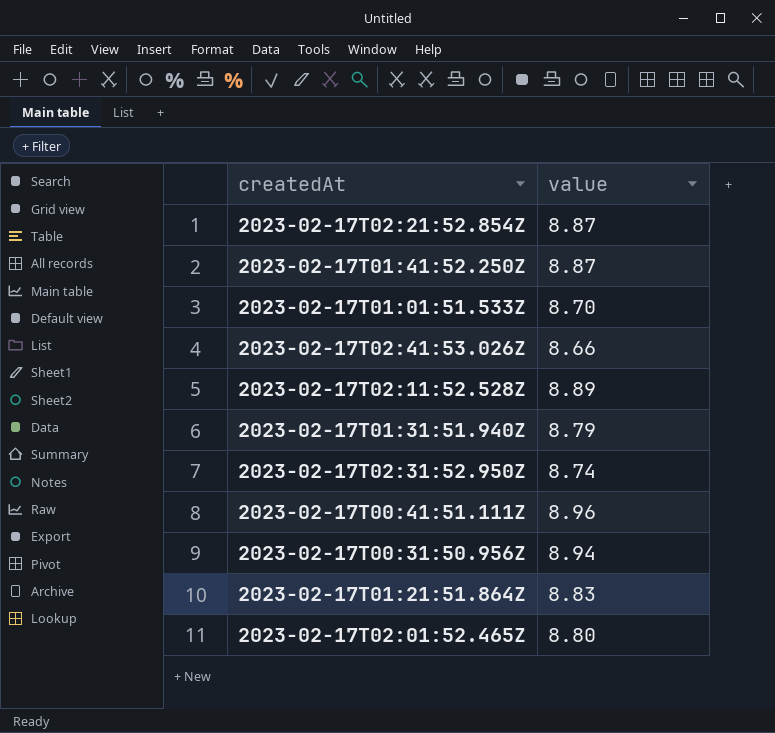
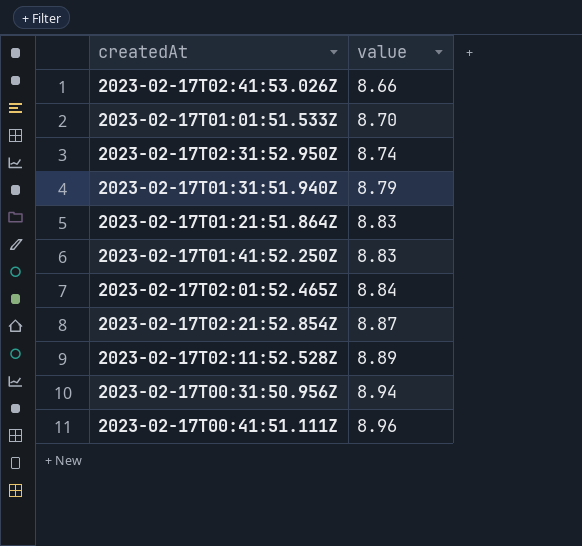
row order: none -> value ascending
2023-02-17T01:41:52.250Z | value: 8.87 -> 8.83
2023-02-17T02:01:52.465Z | value: 8.80 -> 8.84

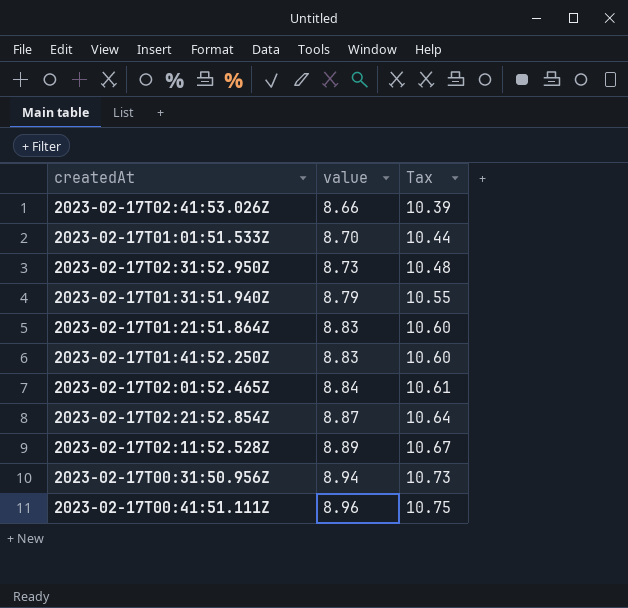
column Tax | formula: none -> [value] * 1.2
2023-02-17T02:31:52.950Z | value: 8.74 -> 8.73

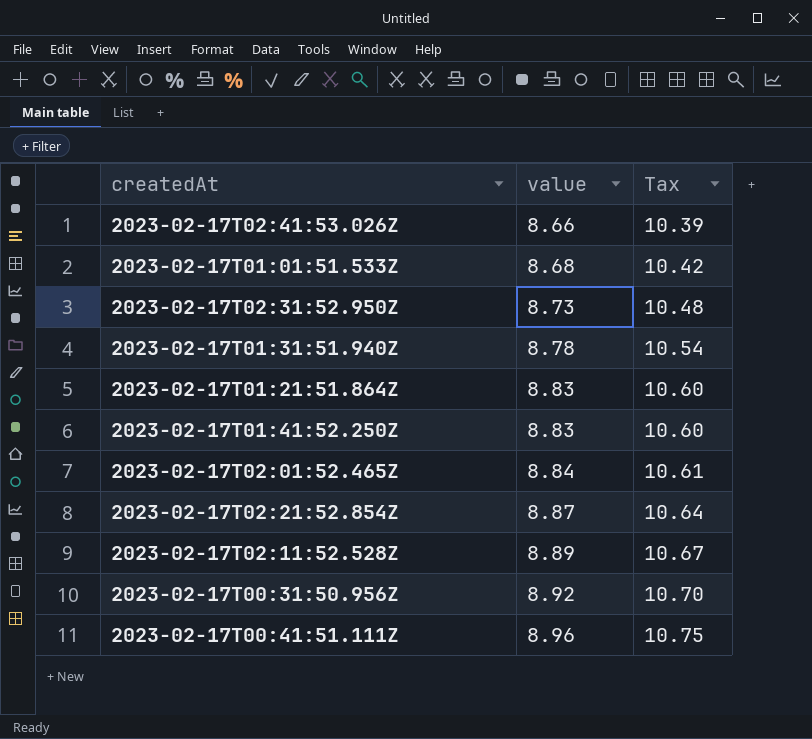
2023-02-17T01:01:51.533Z | value: 8.70 -> 8.68
2023-02-17T01:01:51.533Z | Tax: 10.44 -> 10.42
2023-02-17T01:31:51.940Z | value: 8.79 -> 8.78
2023-02-17T01:31:51.940Z | Tax: 10.55 -> 10.54
2023-02-17T00:31:50.956Z | value: 8.94 -> 8.92
2023-02-17T00:31:50.956Z | Tax: 10.73 -> 10.70

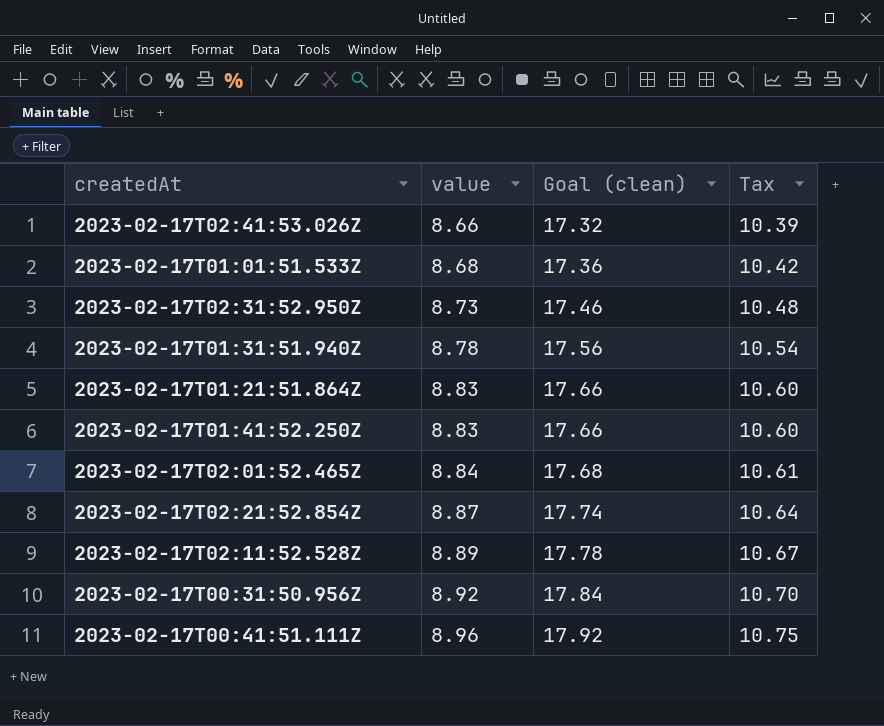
column Goal (clean) | formula: none -> [value] * 2

